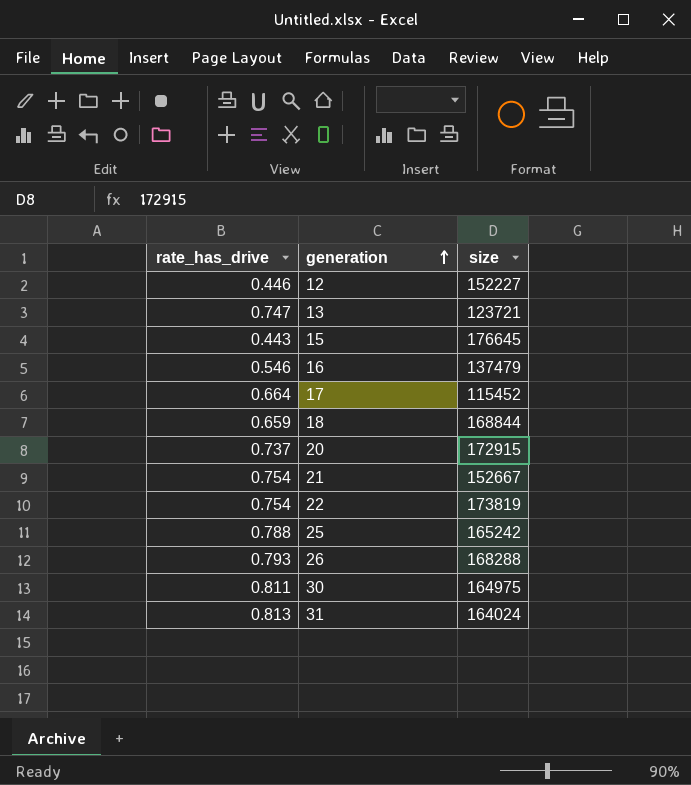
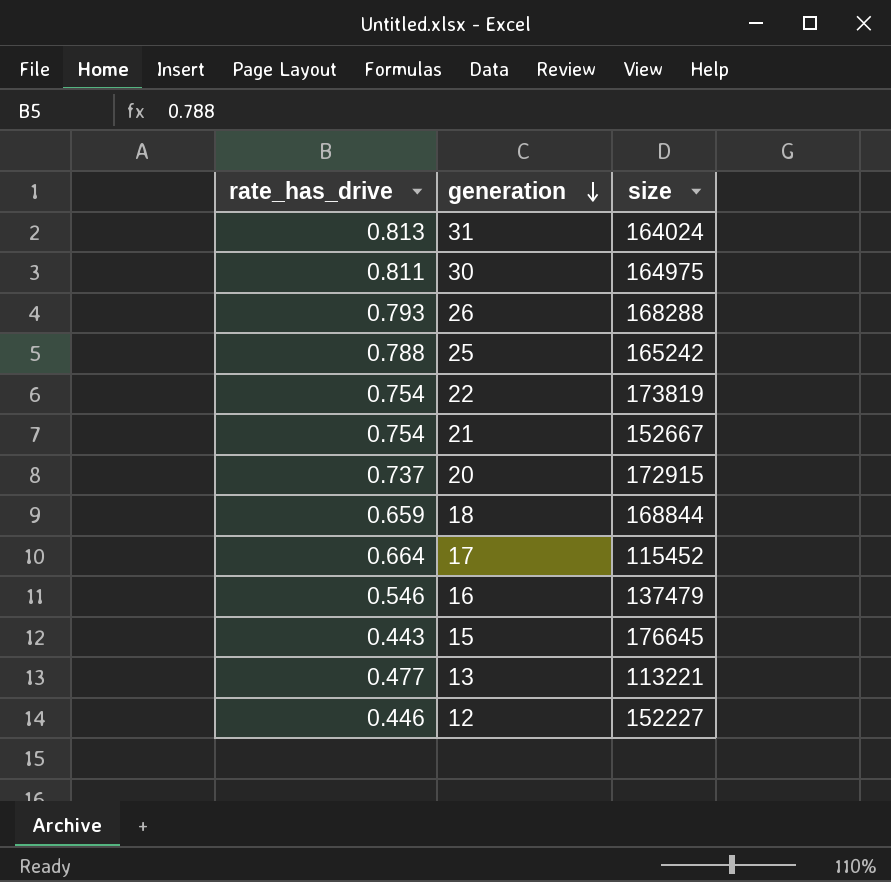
row order: generation ascending -> generation descending
13 | rate_has_drive: 0.747 -> 0.477
13 | size: 123721 -> 113221

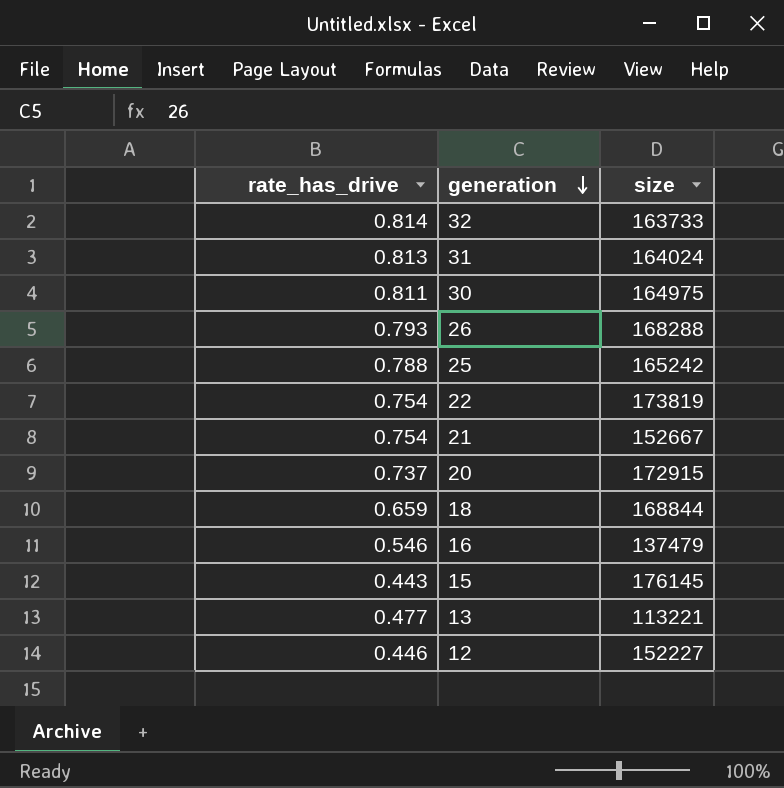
row 17: 0.664 | 115452 -> none
row 32: none -> 0.814 | 163733
15 | size: 176645 -> 176145

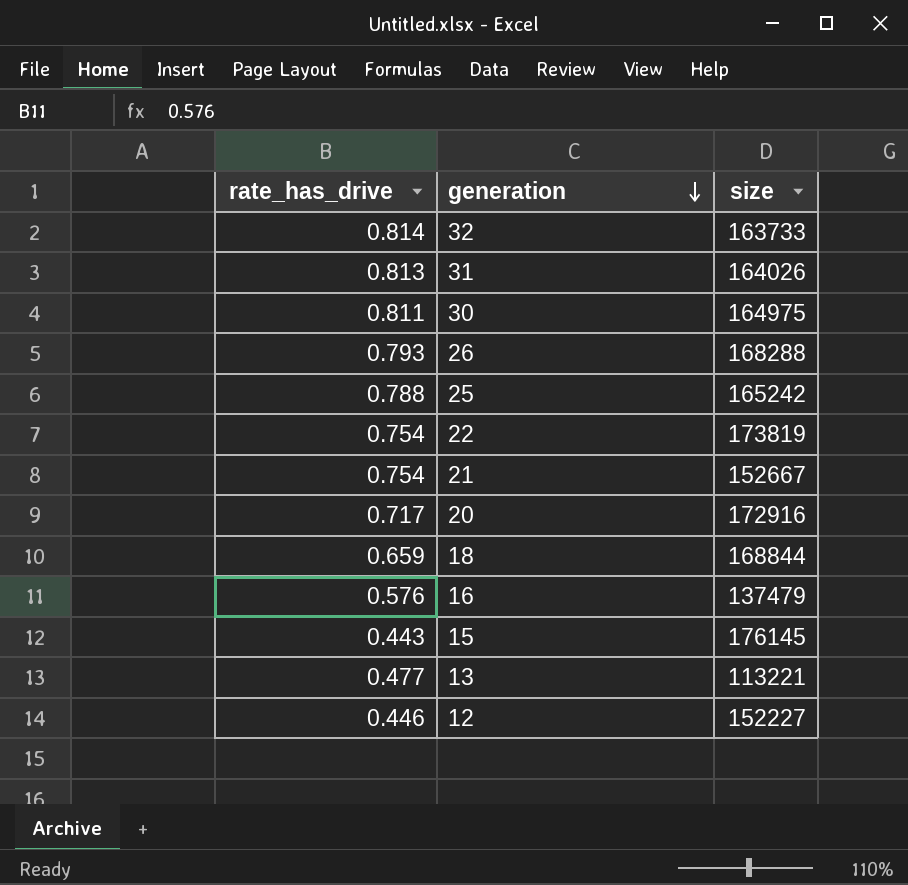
31 | size: 164024 -> 164026
20 | rate_has_drive: 0.737 -> 0.717
20 | size: 172915 -> 172916
16 | rate_has_drive: 0.546 -> 0.576

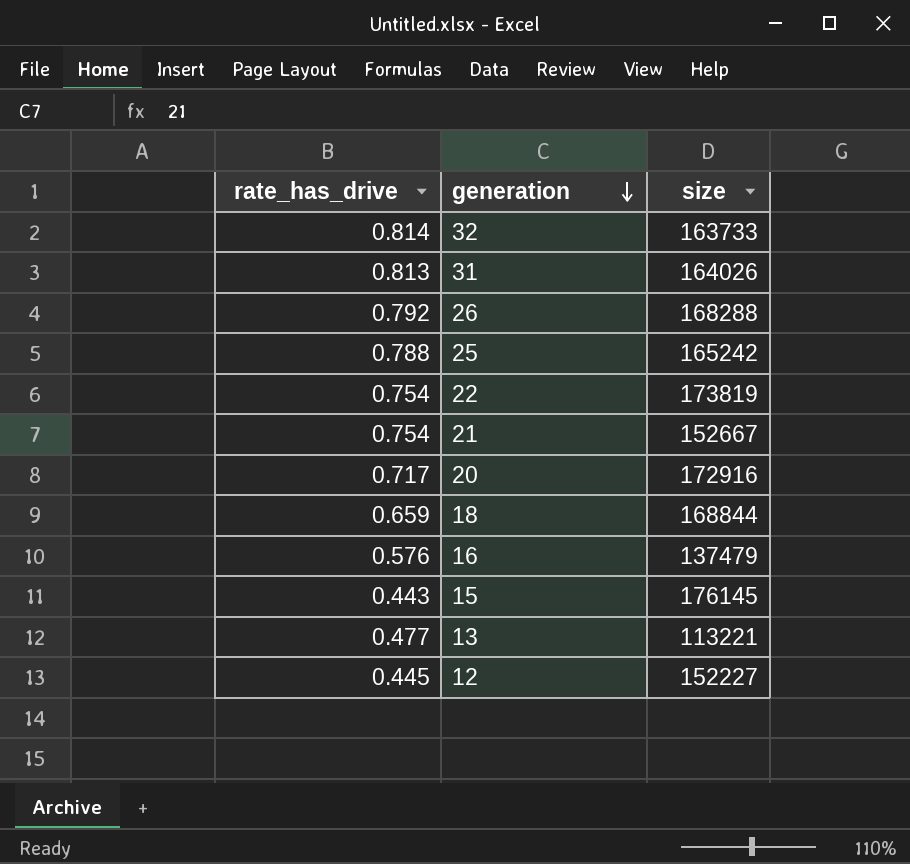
row 30: 0.811 | 164975 -> none
26 | rate_has_drive: 0.793 -> 0.792
12 | rate_has_drive: 0.446 -> 0.445

